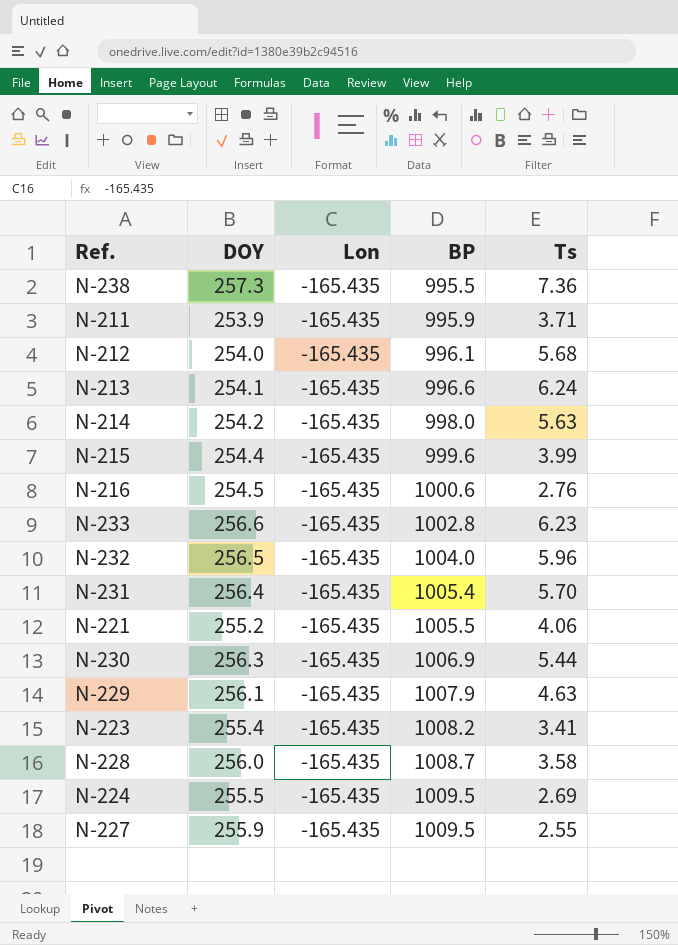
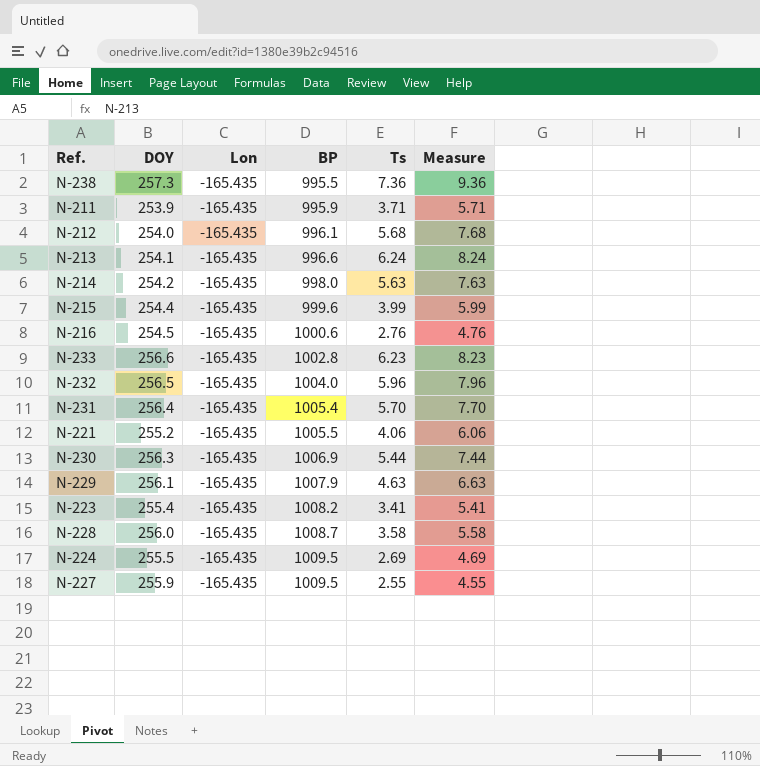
column Measure | formula: none -> [Ts] + 2

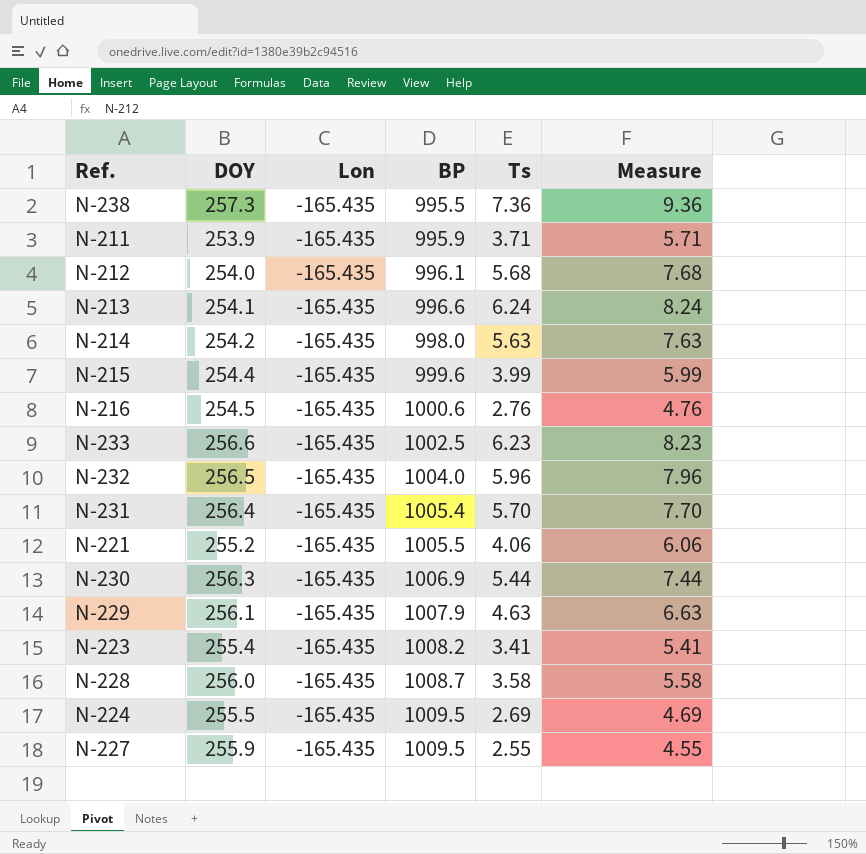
N-233 | BP: 1002.8 -> 1002.5

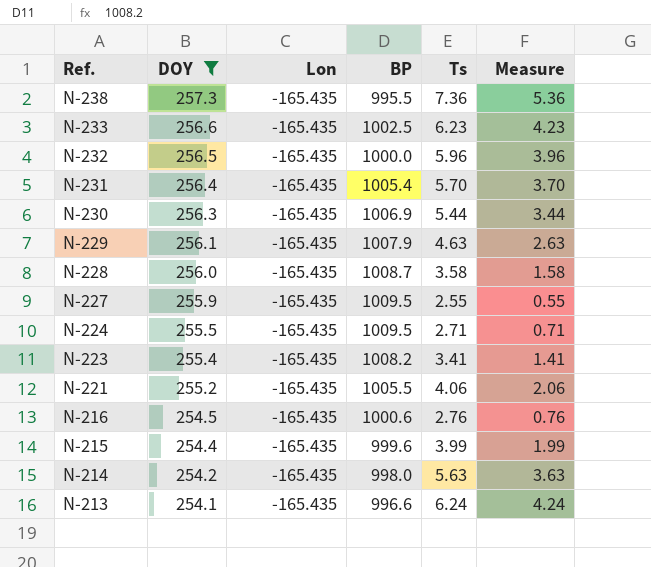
filter: none -> DOY >= 254.1
row order: BP ascending -> Ref. descending
column Measure | formula: [Ts] + 2 -> [Ts] - 2
N-232 | BP: 1004.0 -> 1000.0
N-224 | Ts: 2.69 -> 2.71

